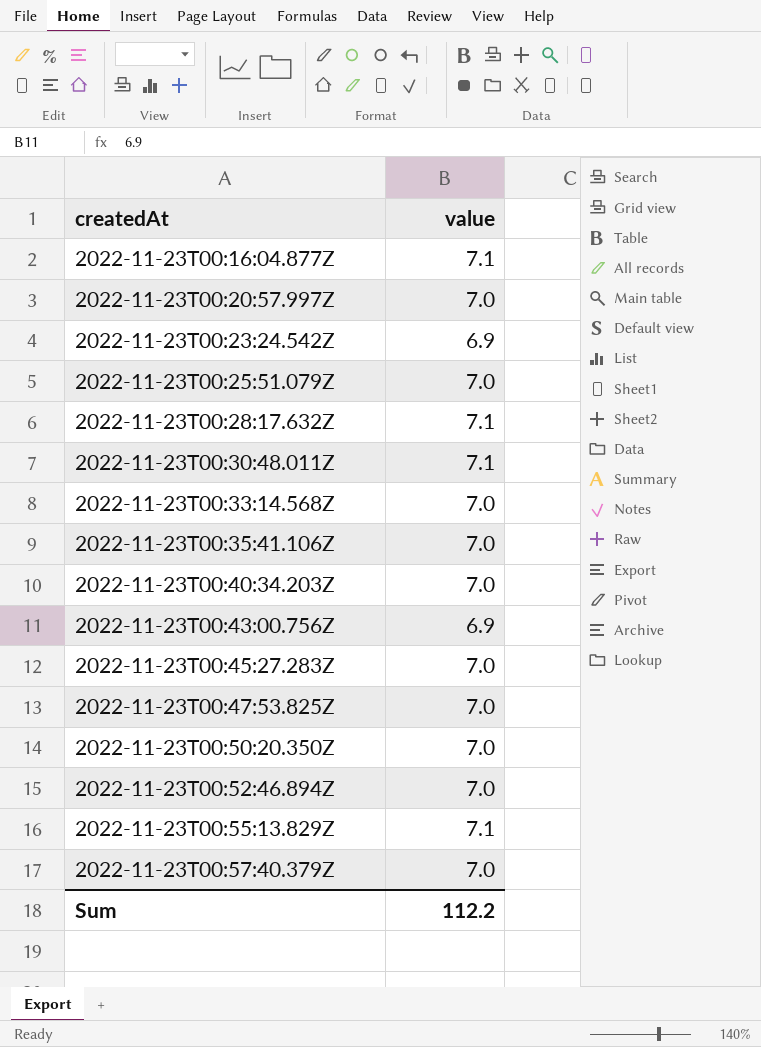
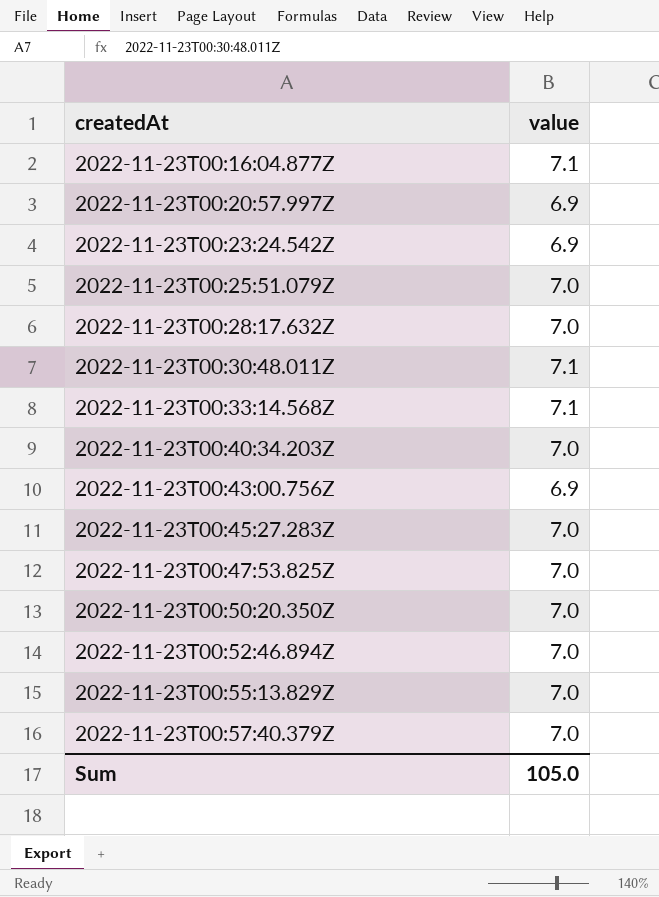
row 2022-11-23T00:35:41.106Z: 7.0 -> none
2022-11-23T00:20:57.997Z | value: 7.0 -> 6.9
2022-11-23T00:28:17.632Z | value: 7.1 -> 7.0
2022-11-23T00:33:14.568Z | value: 7.0 -> 7.1
2022-11-23T00:55:13.829Z | value: 7.1 -> 7.0
Sum | value: 112.2 -> 105.0

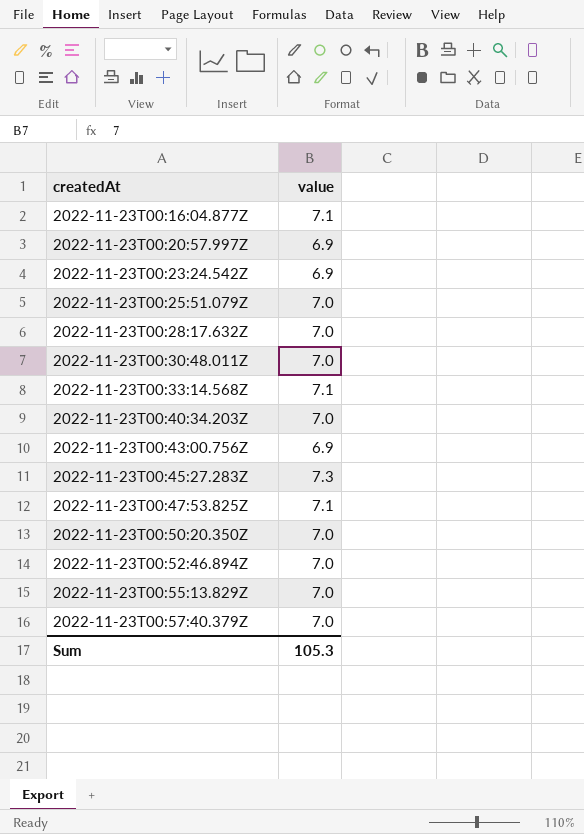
2022-11-23T00:30:48.011Z | value: 7.1 -> 7.0
2022-11-23T00:45:27.283Z | value: 7.0 -> 7.3
2022-11-23T00:47:53.825Z | value: 7.0 -> 7.1
Sum | value: 105.0 -> 105.3

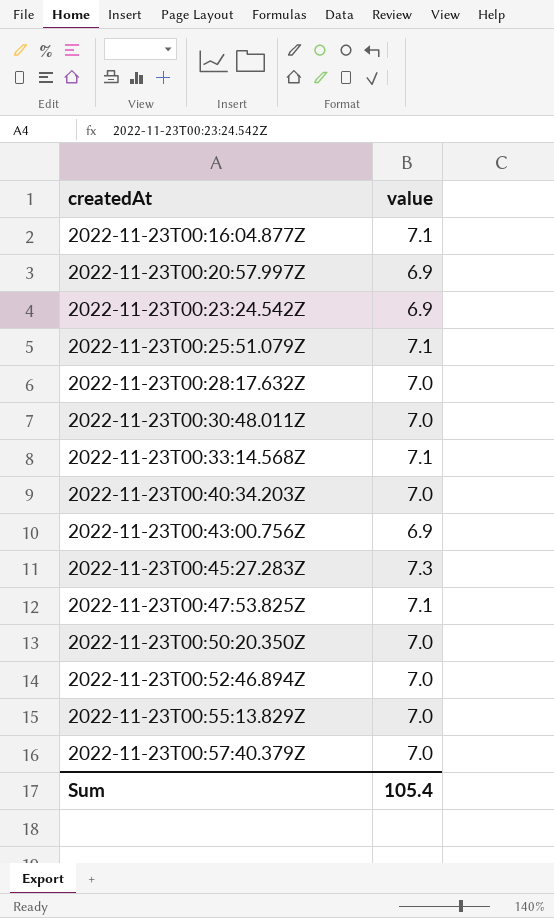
2022-11-23T00:25:51.079Z | value: 7.0 -> 7.1
Sum | value: 105.3 -> 105.4

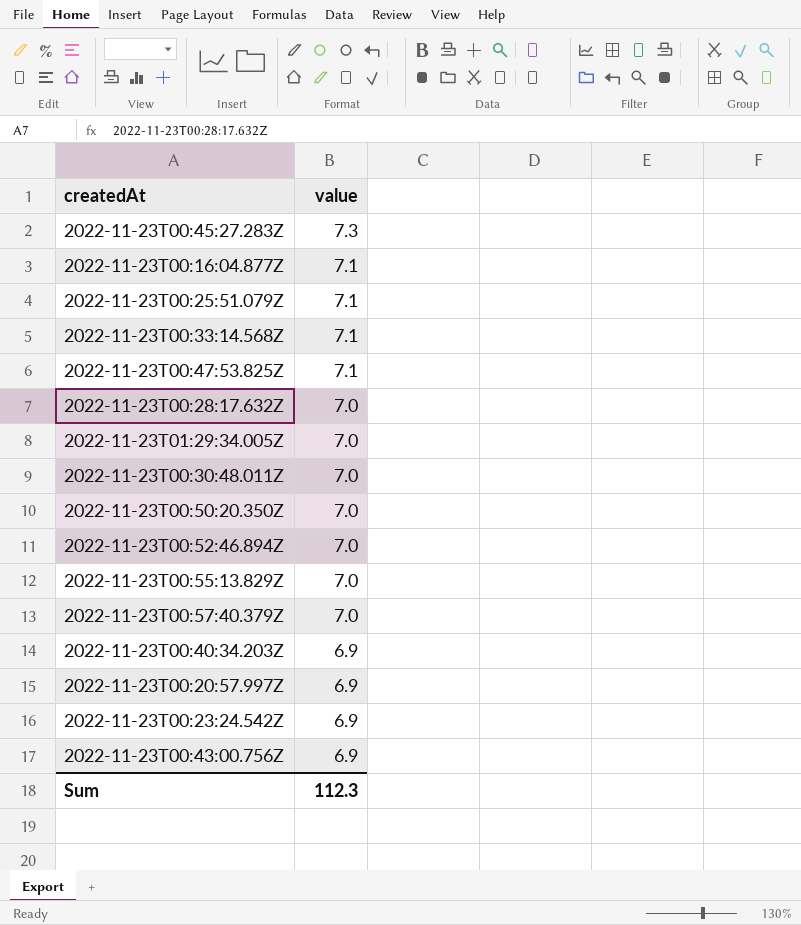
row order: createdAt ascending -> value descending
row 2022-11-23T01:29:34.005Z: none -> 7.0
2022-11-23T00:40:34.203Z | value: 7.0 -> 6.9
Sum | value: 105.4 -> 112.3

